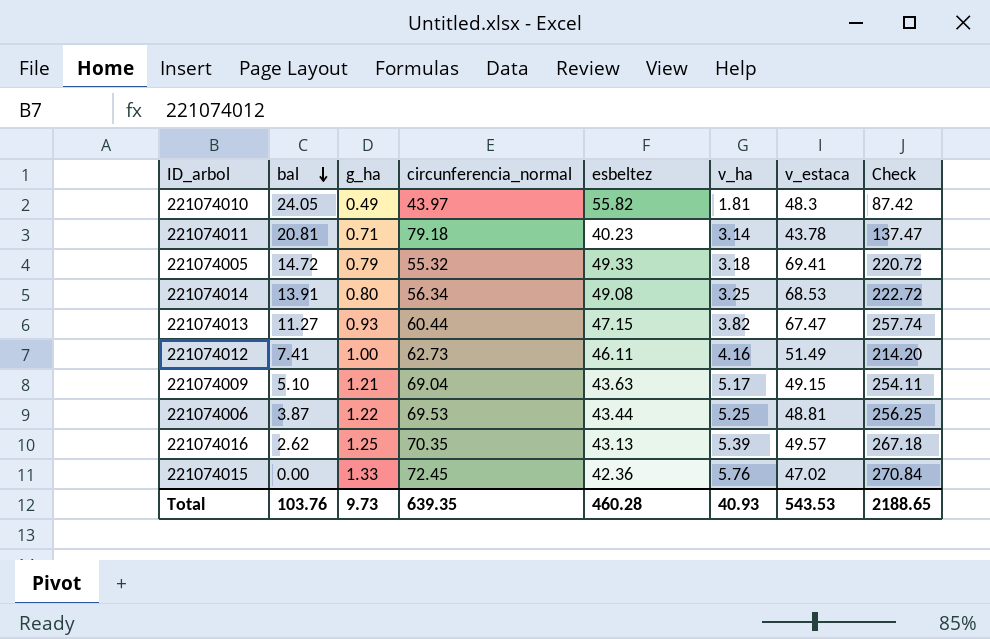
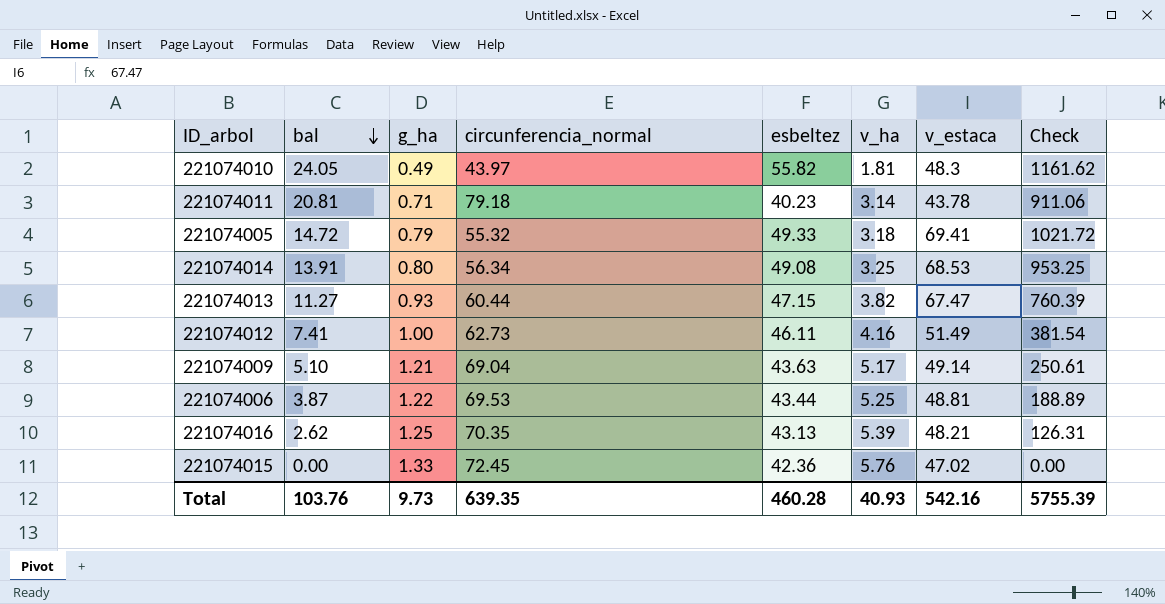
column Check | formula: [v_ha] * [v_estaca] -> [bal] * [v_estaca]
221074009 | v_estaca: 49.15 -> 49.14
221074016 | v_estaca: 49.57 -> 48.21
Total | v_estaca: 543.53 -> 542.16
Total | Check: 2188.65 -> 5755.39

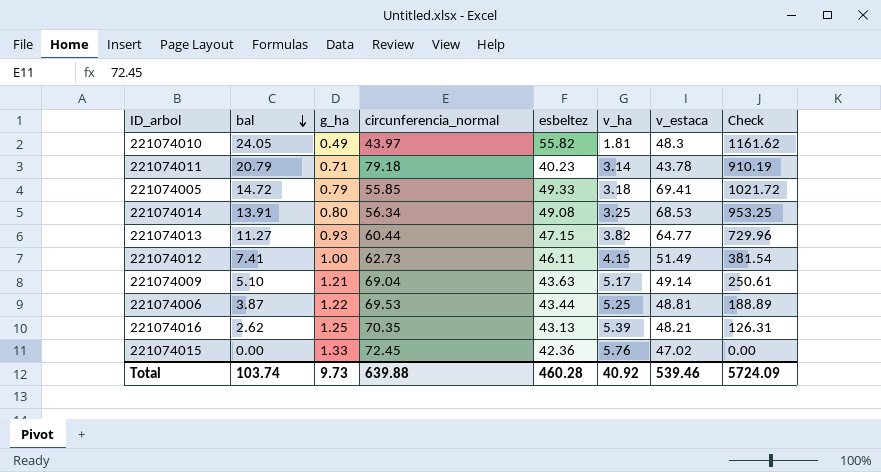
221074011 | bal: 20.81 -> 20.79
221074011 | Check: 911.06 -> 910.19
221074005 | circunferencia_normal: 55.32 -> 55.85
221074013 | v_estaca: 67.47 -> 64.77
221074013 | Check: 760.39 -> 729.96
221074012 | v_ha: 4.16 -> 4.15
Total | bal: 103.76 -> 103.74
Total | circunferencia_normal: 639.35 -> 639.88
Total | v_ha: 40.93 -> 40.92
Total | v_estaca: 542.16 -> 539.46
Total | Check: 5755.39 -> 5724.09

